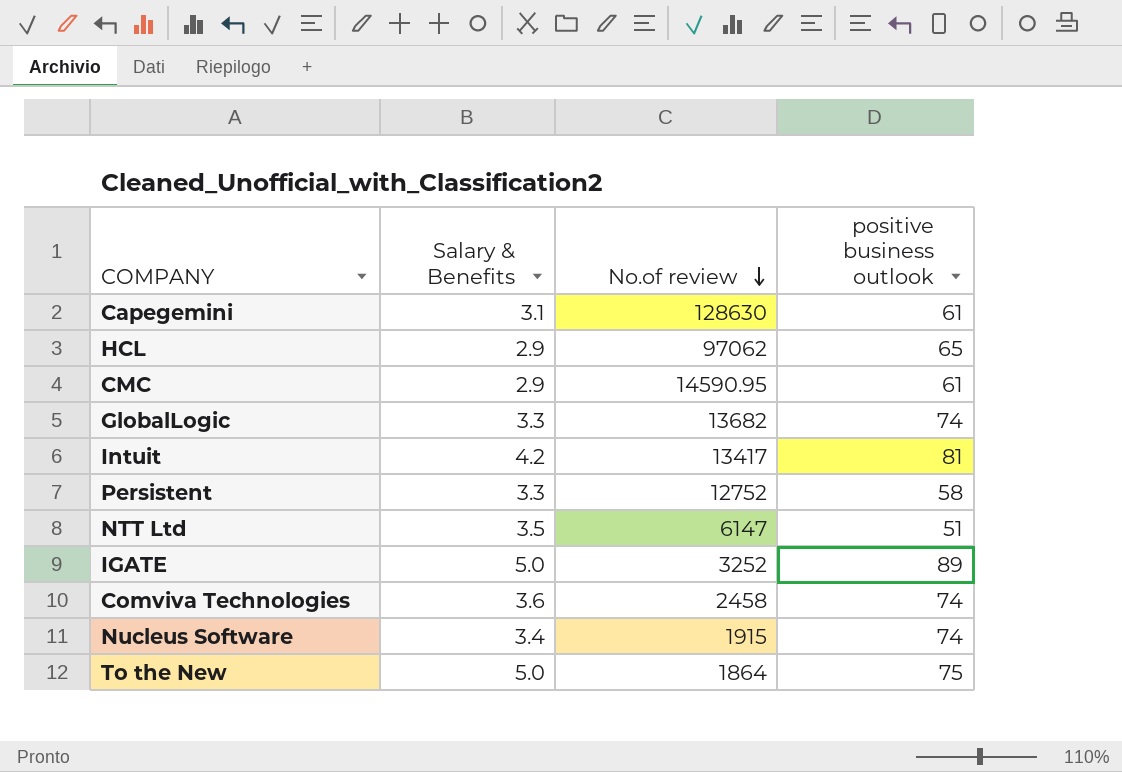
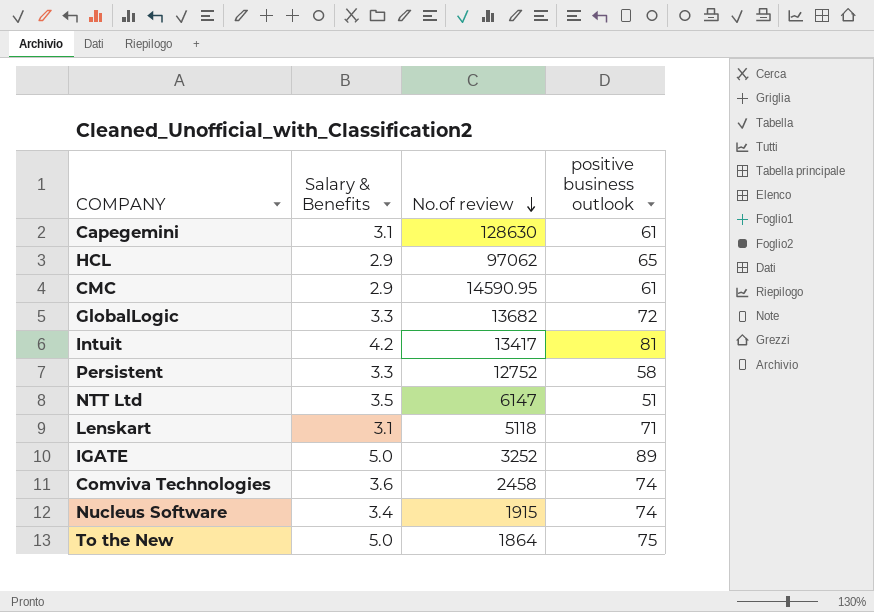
GlobalLogic | positive business outlook: 74 -> 72
row Lenskart: none -> 3.1 | 5118 | 71

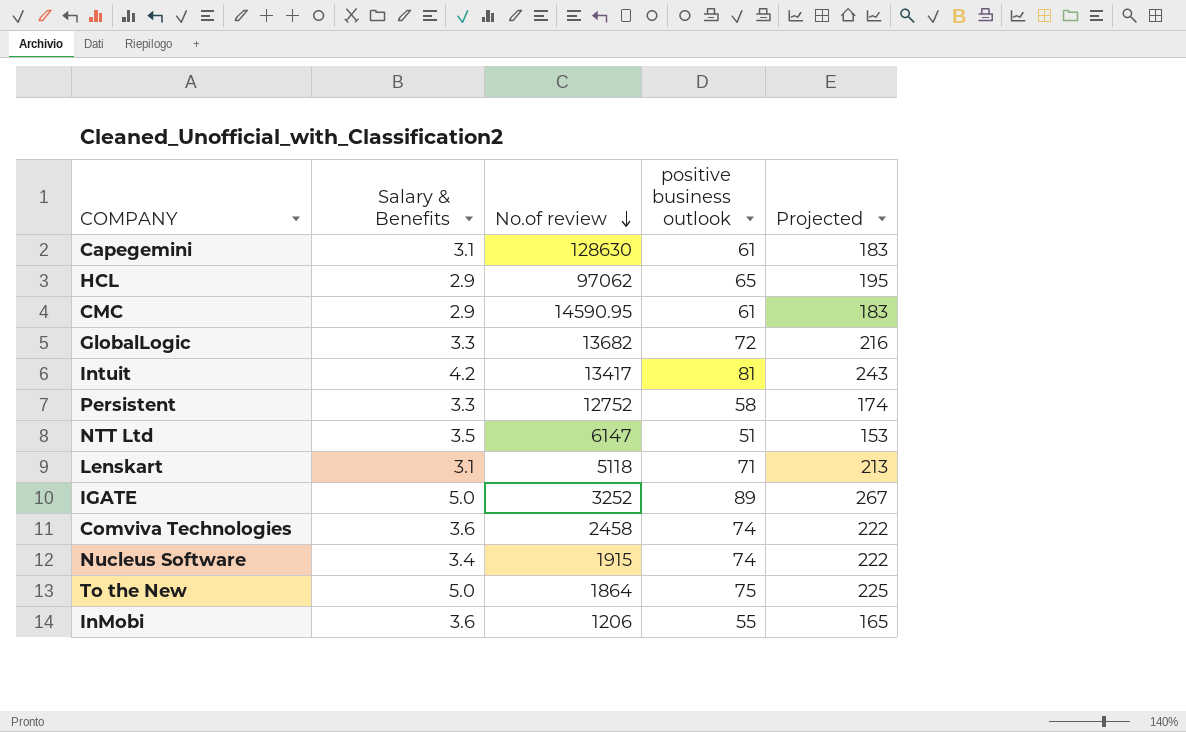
column Projected | formula: none -> [positive business outlook] * 3
row InMobi: none -> 3.6 | 1206 | 55 | 165

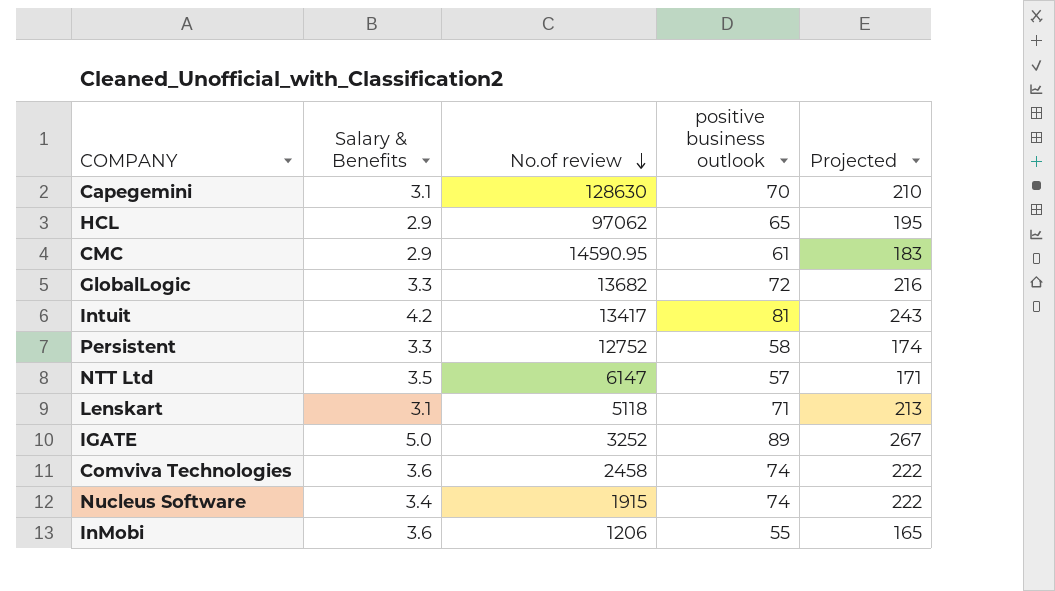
row To the New: 5.0 | 1864 | 75 | 225 -> none
Capegemini | positive business outlook: 61 -> 70
Capegemini | Projected: 183 -> 210
NTT Ltd | positive business outlook: 51 -> 57
NTT Ltd | Projected: 153 -> 171

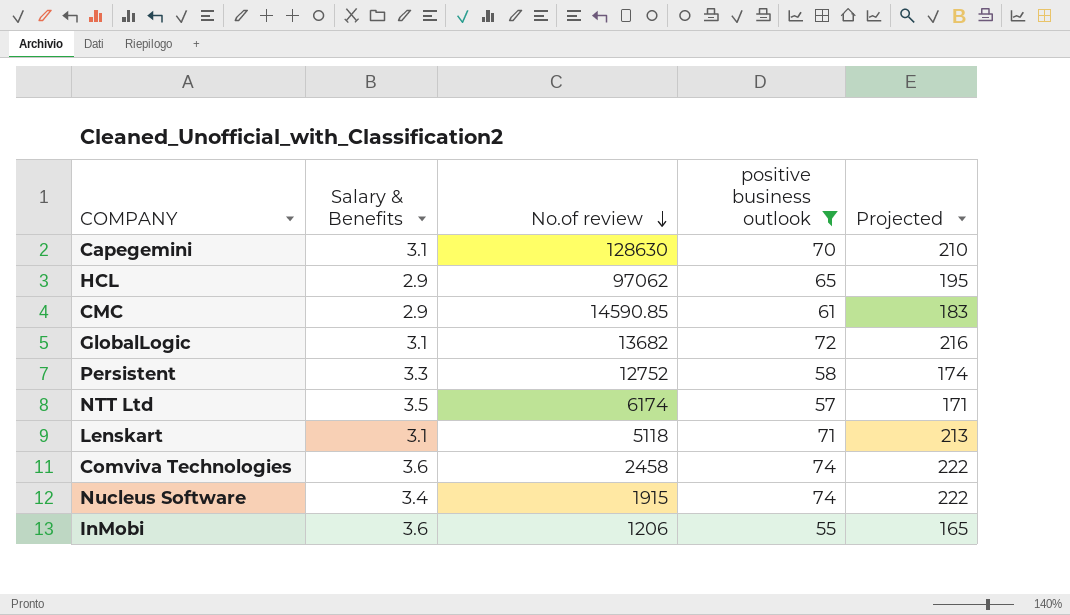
filter: none -> positive business outlook <= 74
CMC | No.of review: 14590.95 -> 14590.85
GlobalLogic | Salary & Benefits: 3.3 -> 3.1
NTT Ltd | No.of review: 6147 -> 6174

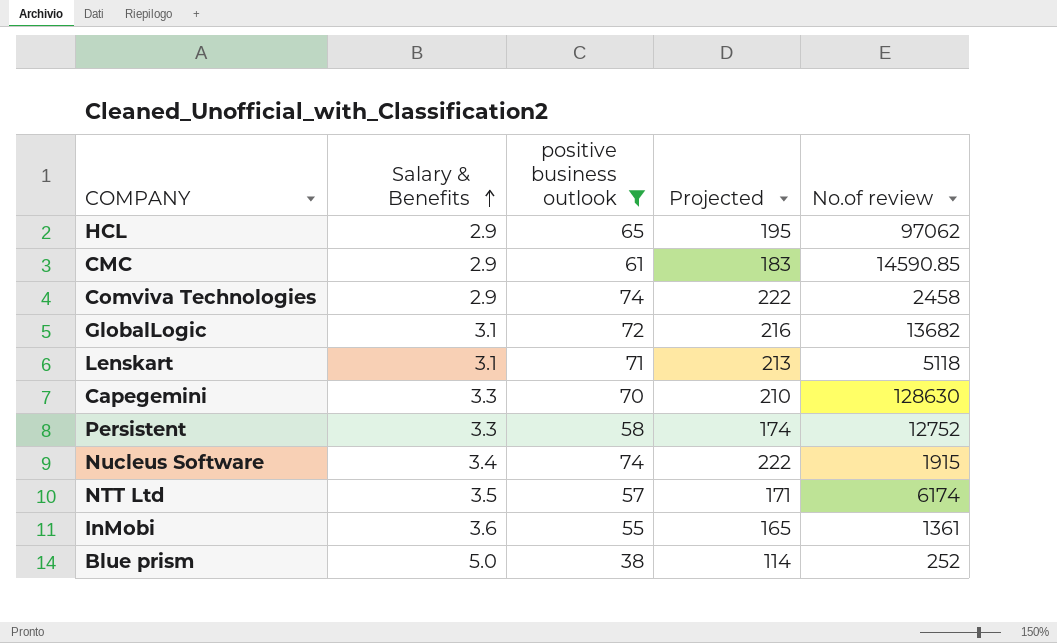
row order: No.of review descending -> Salary & Benefits ascending
column No.of review | position: 3 -> 5
Comviva Technologies | Salary & Benefits: 3.6 -> 2.9
Capegemini | Salary & Benefits: 3.1 -> 3.3
InMobi | No.of review: 1206 -> 1361
row Blue prism: none -> 5.0 | 38 | 114 | 252

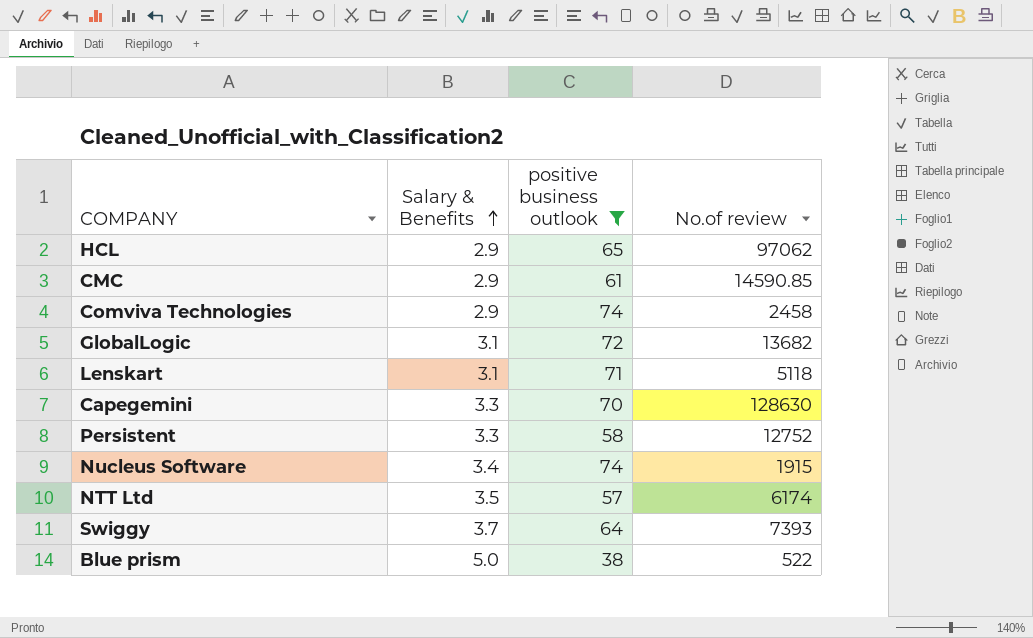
column Projected | formula: [positive business outlook] * 3 -> none
row InMobi: 3.6 | 55 | 165 | 1361 -> none
row Swiggy: none -> 3.7 | 64 | 7393
Blue prism | No.of review: 252 -> 522

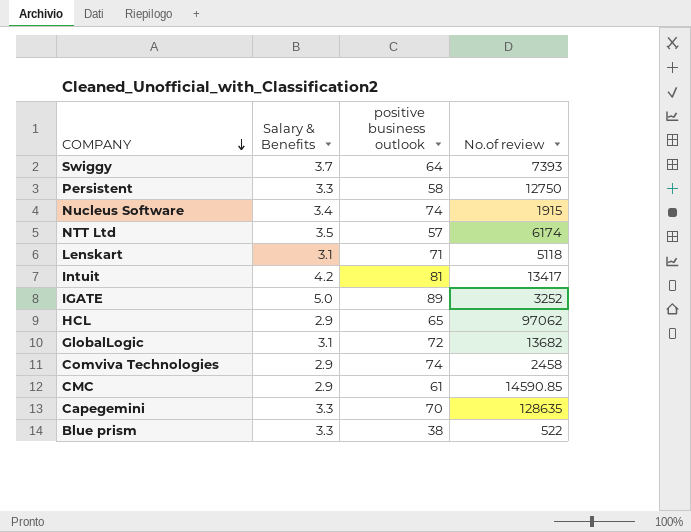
filter: positive business outlook <= 74 -> none
row order: Salary & Benefits ascending -> COMPANY descending
Persistent | No.of review: 12752 -> 12750
Capegemini | No.of review: 128630 -> 128635
Blue prism | Salary & Benefits: 5.0 -> 3.3

